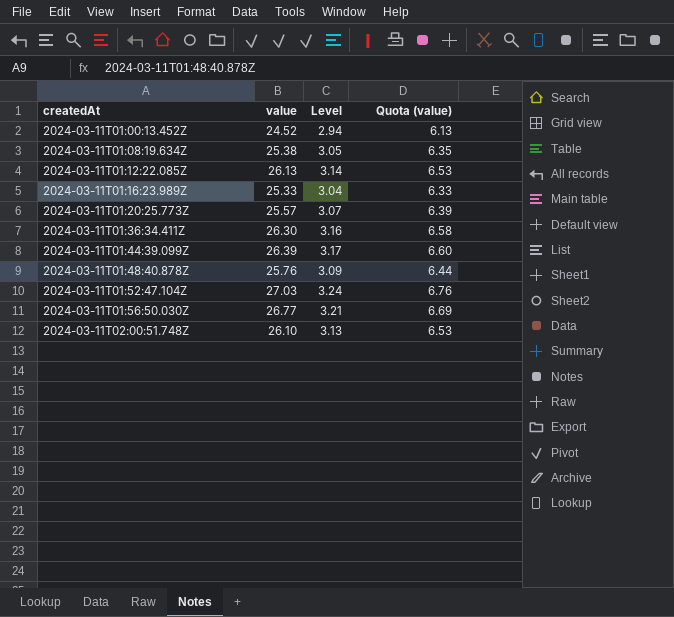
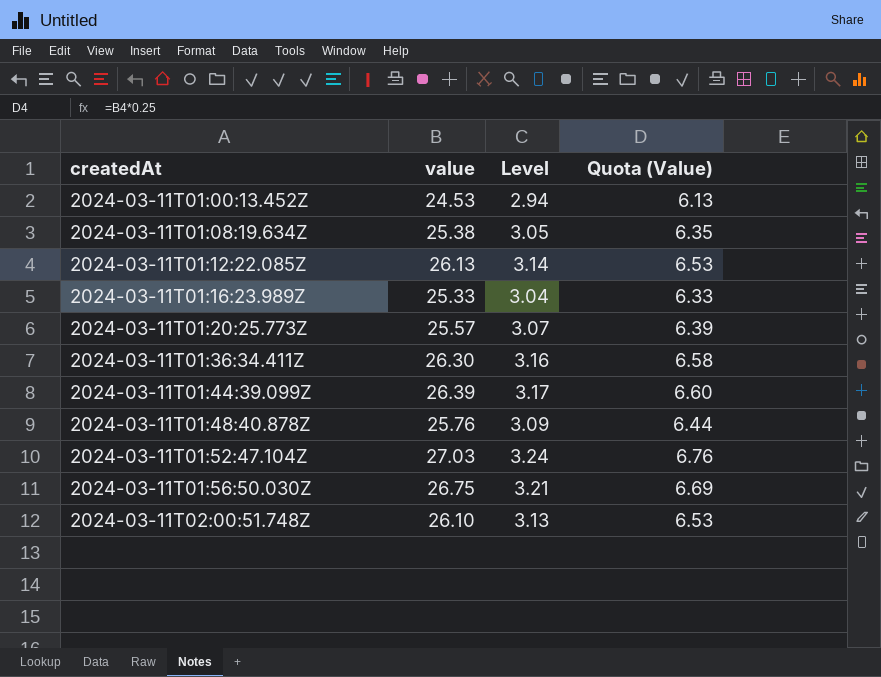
column name: Quota (value) -> Quota (Value)
2024-03-11T01:00:13.452Z | value: 24.52 -> 24.53
2024-03-11T01:56:50.030Z | value: 26.77 -> 26.75

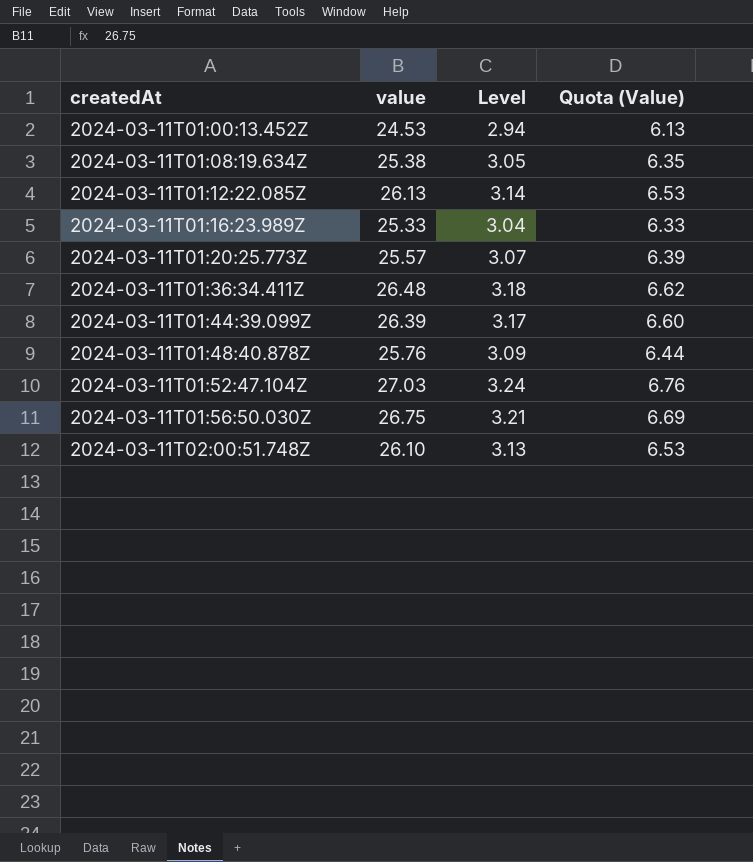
2024-03-11T01:36:34.411Z | value: 26.30 -> 26.48
2024-03-11T01:36:34.411Z | Level: 3.16 -> 3.18
2024-03-11T01:36:34.411Z | Quota (Value): 6.58 -> 6.62

